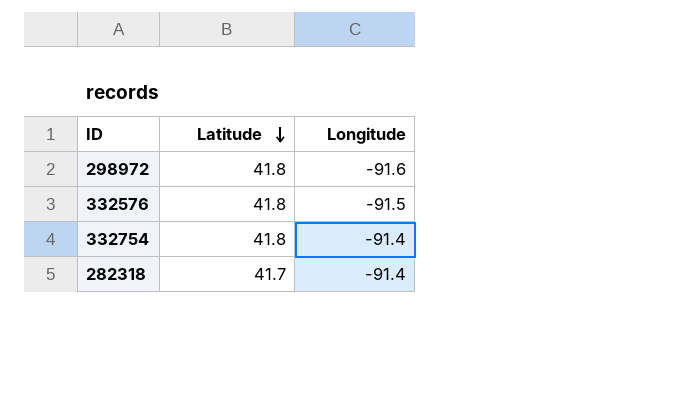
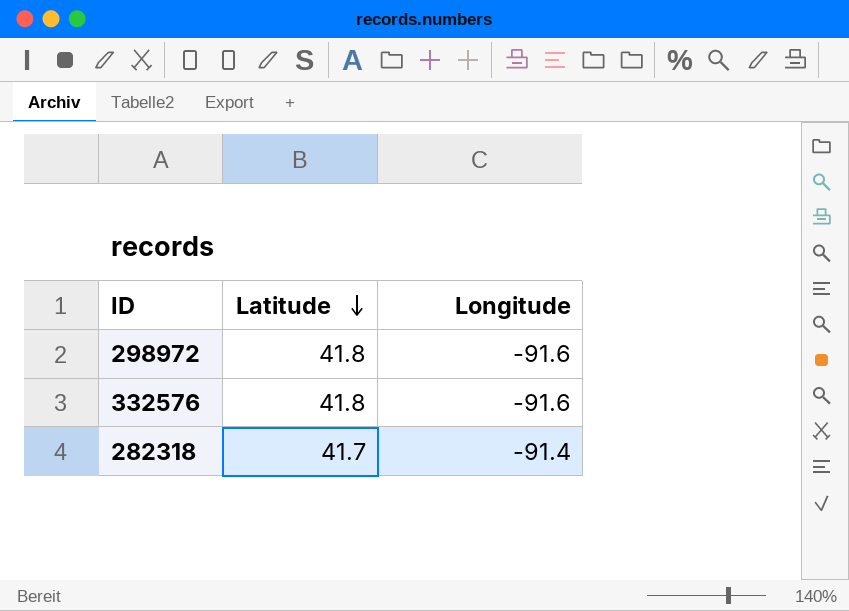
row 332754: 41.8 | -91.4 -> none
332576 | Longitude: -91.5 -> -91.6

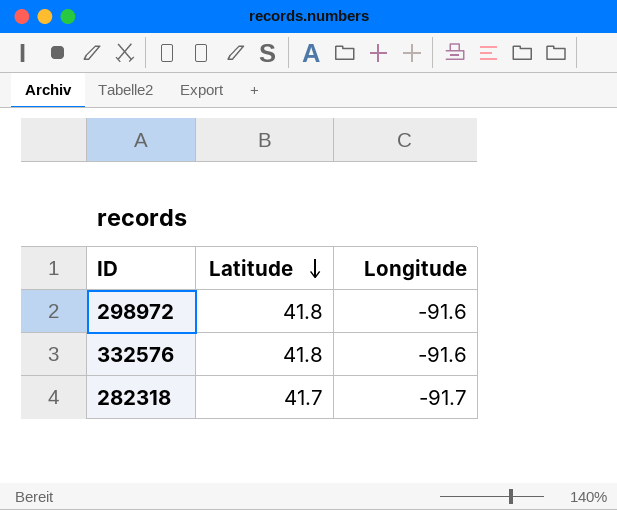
282318 | Longitude: -91.4 -> -91.7

